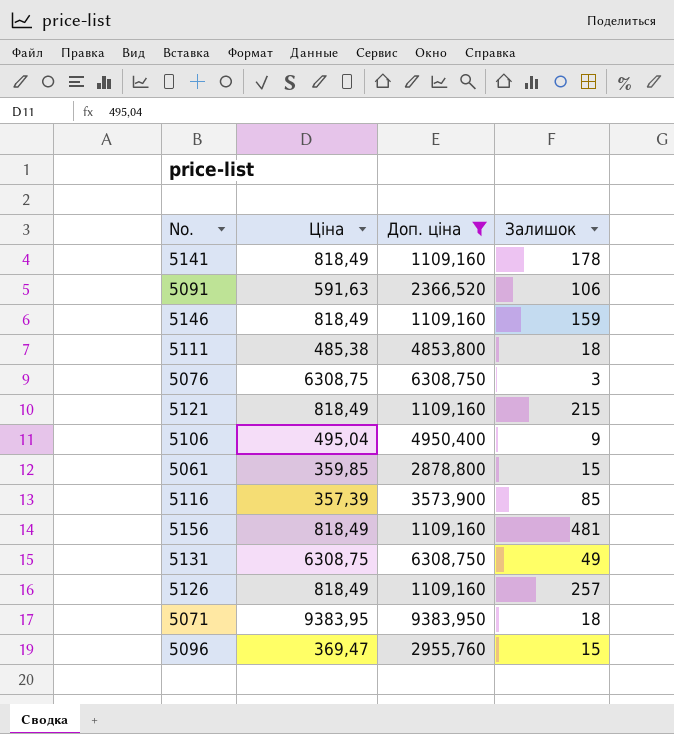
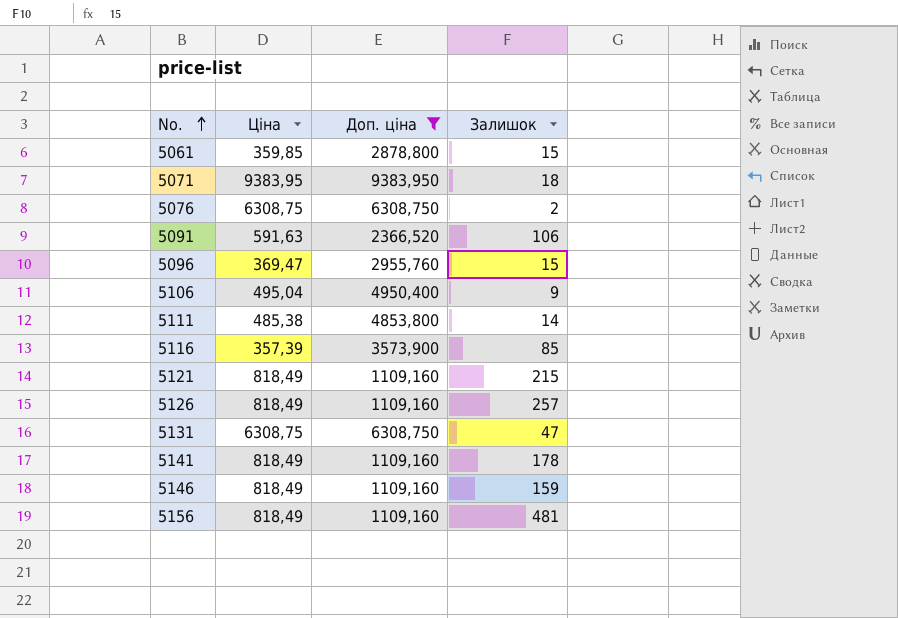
row order: none -> No. ascending
5076 | Залишок: 3 -> 2
5111 | Залишок: 18 -> 14
5131 | Залишок: 49 -> 47

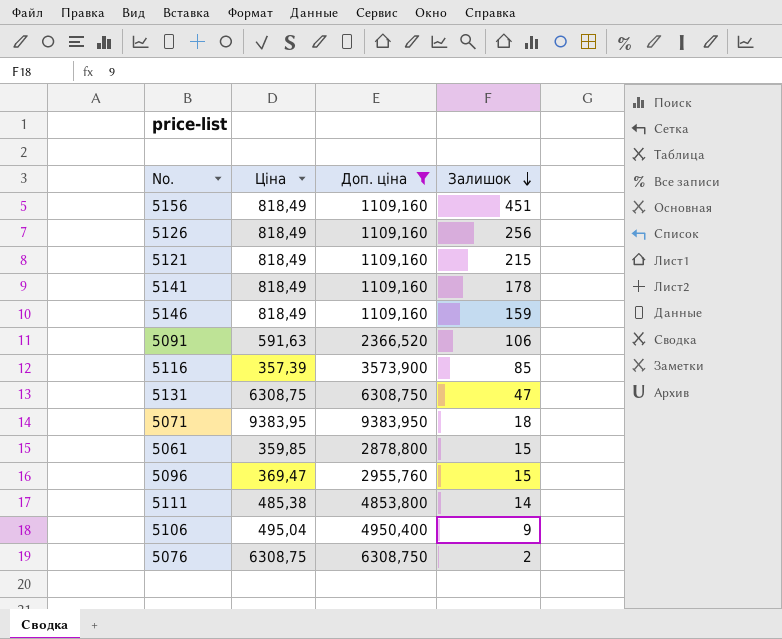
row order: No. ascending -> Залишок descending
5156 | Залишок: 481 -> 451
5126 | Залишок: 257 -> 256

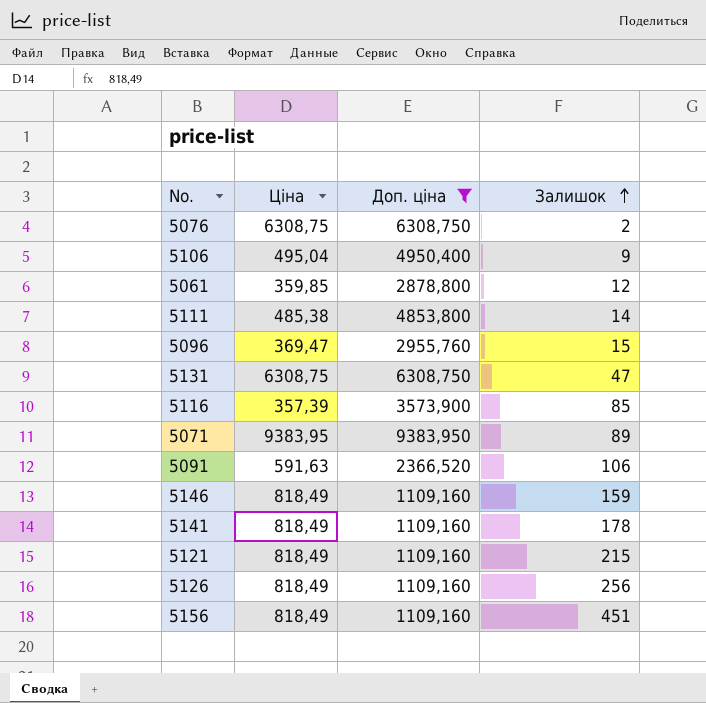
row order: Залишок descending -> Залишок ascending
5061 | Залишок: 15 -> 12
5071 | Залишок: 18 -> 89

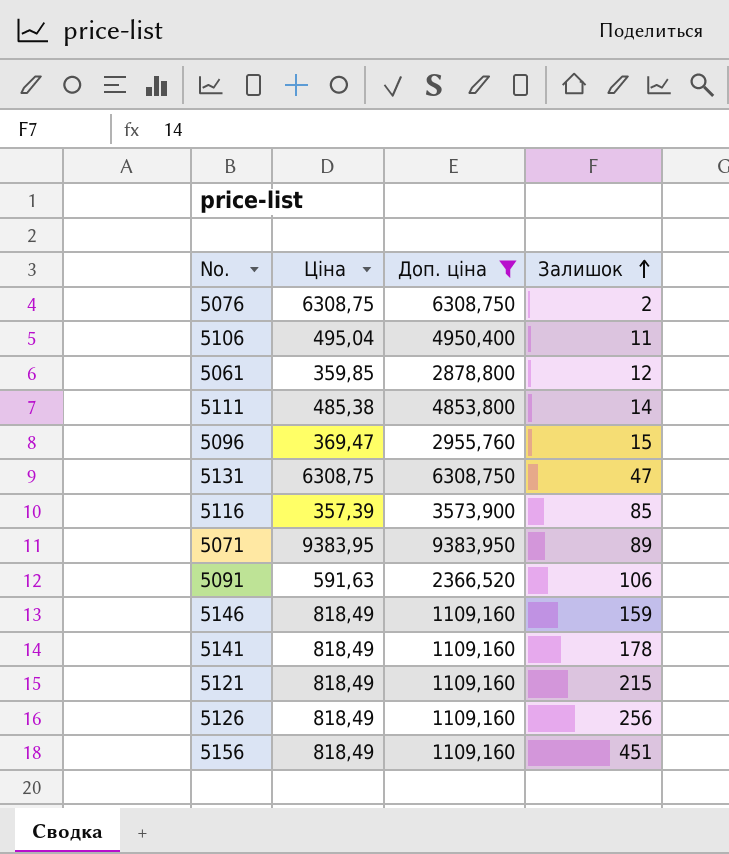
5106 | Залишок: 9 -> 11

